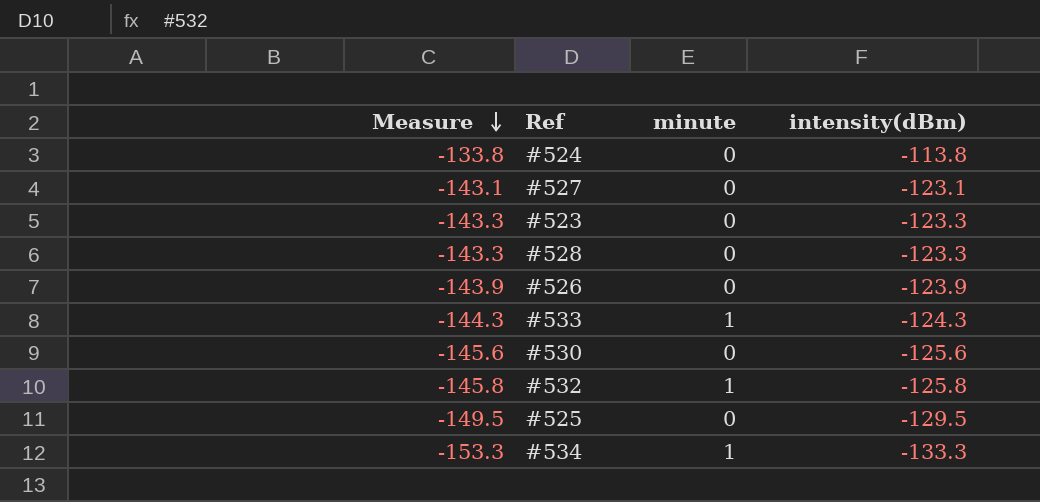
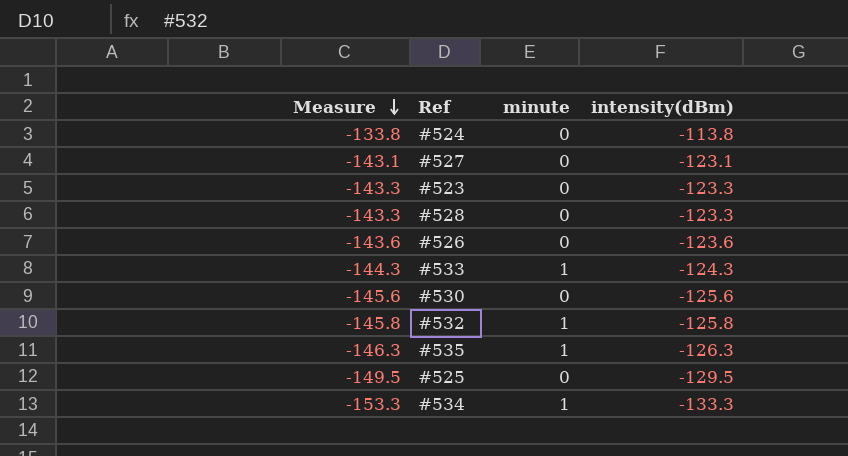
#526 | Measure: -143.9 -> -143.6
#526 | intensity(dBm): -123.9 -> -123.6
row #535: none -> -146.3 | 1 | -126.3

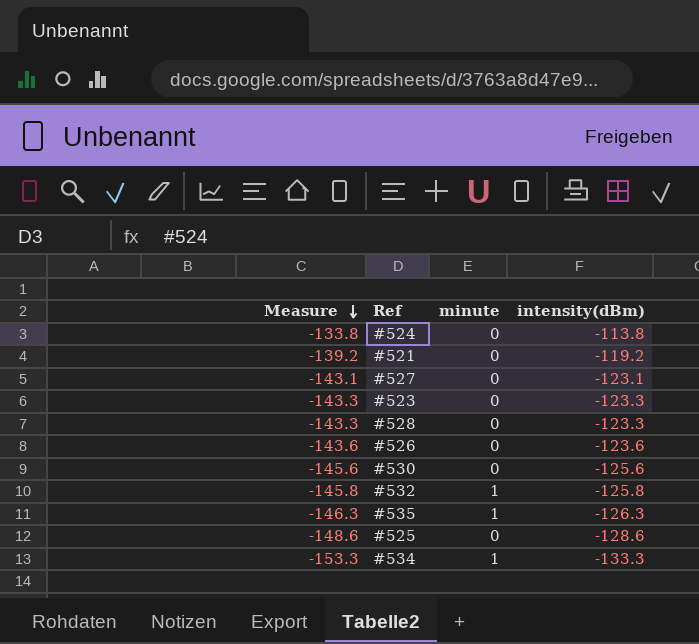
row #533: -144.3 | 1 | -124.3 -> none
row #521: none -> -139.2 | 0 | -119.2
#525 | Measure: -149.5 -> -148.6
#525 | intensity(dBm): -129.5 -> -128.6

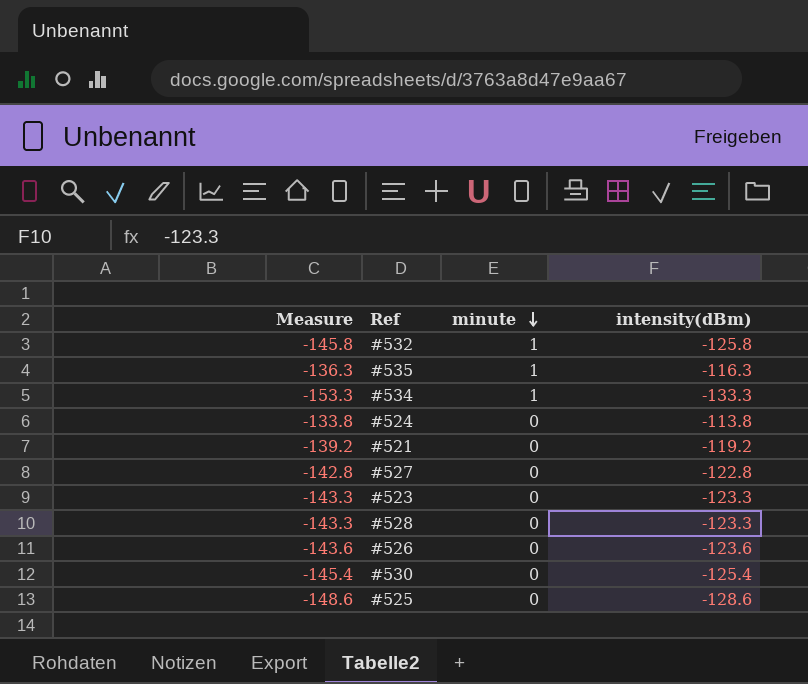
row order: Measure descending -> minute descending
#535 | Measure: -146.3 -> -136.3
#535 | intensity(dBm): -126.3 -> -116.3
#527 | Measure: -143.1 -> -142.8
#527 | intensity(dBm): -123.1 -> -122.8
#530 | Measure: -145.6 -> -145.4
#530 | intensity(dBm): -125.6 -> -125.4

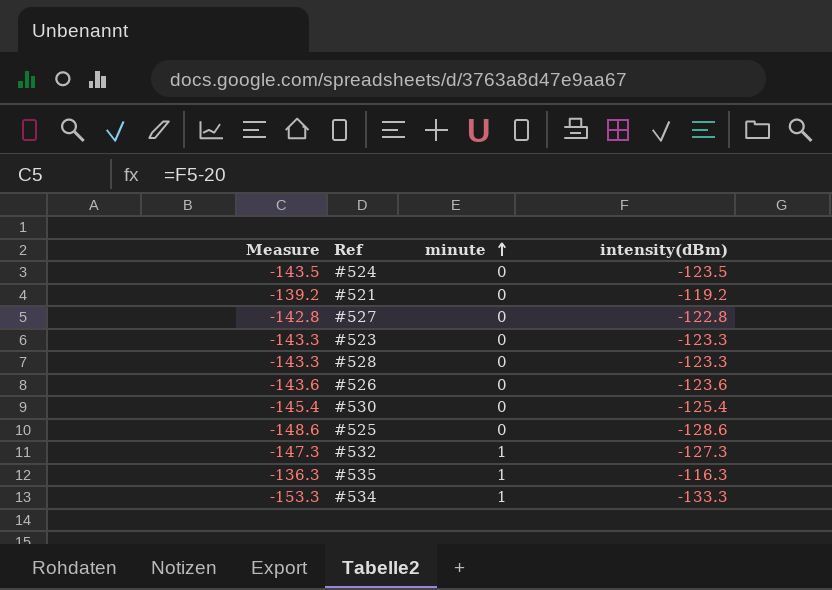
row order: minute descending -> minute ascending
#524 | Measure: -133.8 -> -143.5
#524 | intensity(dBm): -113.8 -> -123.5
#532 | Measure: -145.8 -> -147.3
#532 | intensity(dBm): -125.8 -> -127.3

